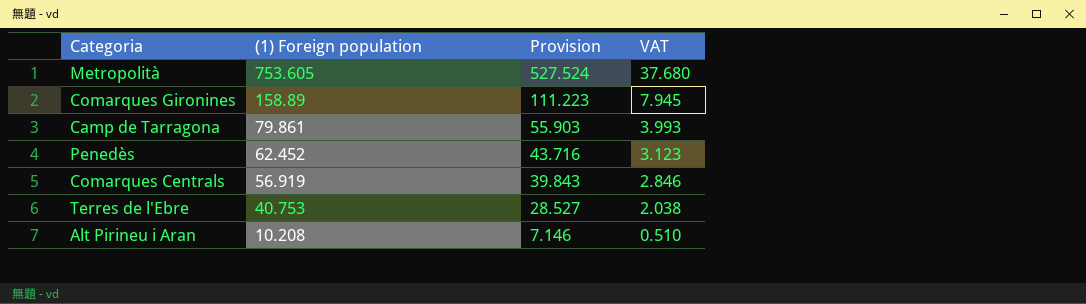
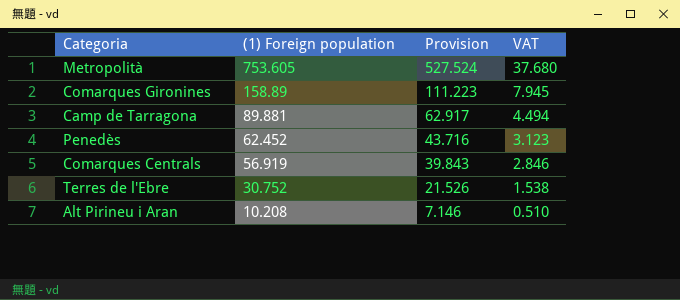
Camp de Tarragona | (1) Foreign population: 79.861 -> 89.881
Camp de Tarragona | Provision: 55.903 -> 62.917
Camp de Tarragona | VAT: 3.993 -> 4.494
Terres de l'Ebre | (1) Foreign population: 40.753 -> 30.752
Terres de l'Ebre | Provision: 28.527 -> 21.526
Terres de l'Ebre | VAT: 2.038 -> 1.538

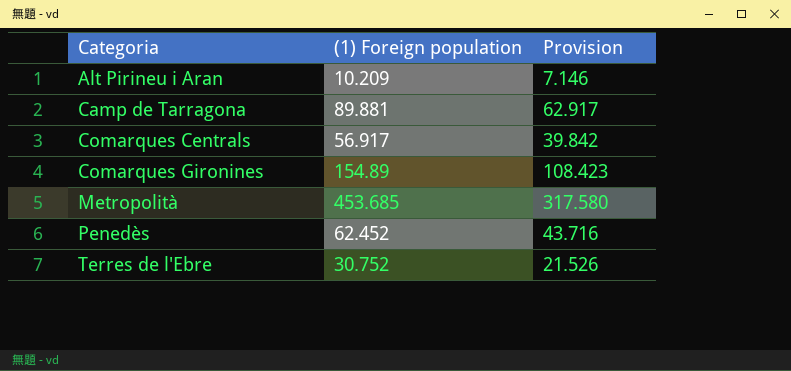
row order: (1) Foreign population descending -> Categoria ascending
column VAT | formula: [(1) Foreign population] * 0.05 -> none
Alt Pirineu i Aran | (1) Foreign population: 10.208 -> 10.209
Comarques Centrals | (1) Foreign population: 56.919 -> 56.917
Comarques Centrals | Provision: 39.843 -> 39.842
Comarques Gironines | (1) Foreign population: 158.89 -> 154.89
Comarques Gironines | Provision: 111.223 -> 108.423
Metropolità | (1) Foreign population: 753.605 -> 453.685
Metropolità | Provision: 527.524 -> 317.580

